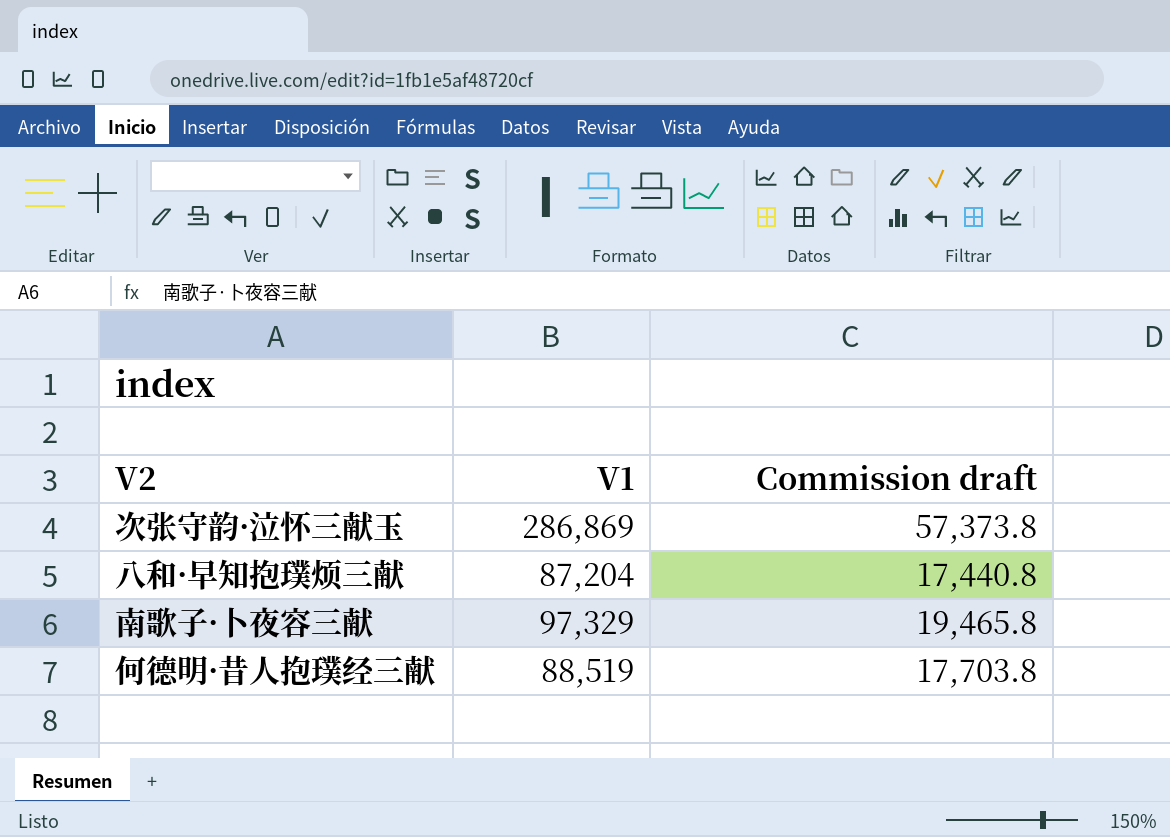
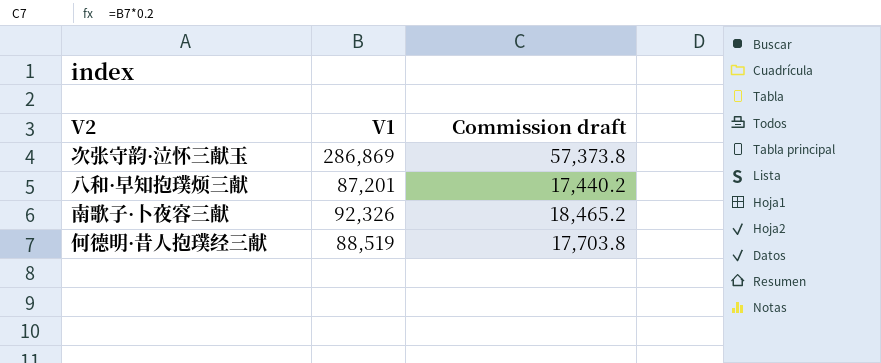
八和·早知抱璞烦三献 | V1: 87,204 -> 87,201
八和·早知抱璞烦三献 | Commission draft: 17,440.8 -> 17,440.2
南歌子·卜夜容三献 | V1: 97,329 -> 92,326
南歌子·卜夜容三献 | Commission draft: 19,465.8 -> 18,465.2

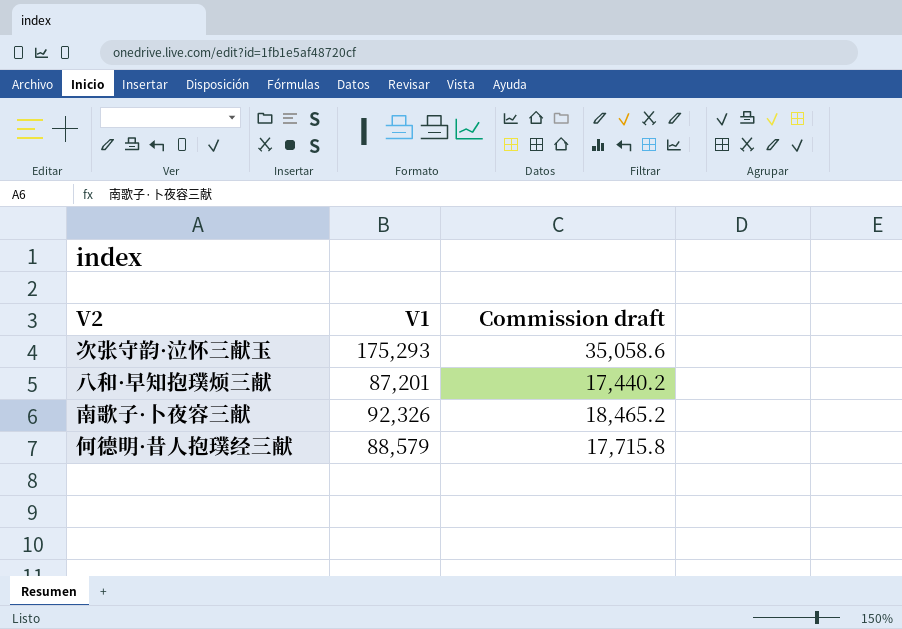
次张守韵·泣怀三献玉 | V1: 286,869 -> 175,293
次张守韵·泣怀三献玉 | Commission draft: 57,373.8 -> 35,058.6
何德明·昔人抱璞经三献 | V1: 88,519 -> 88,579
何德明·昔人抱璞经三献 | Commission draft: 17,703.8 -> 17,715.8

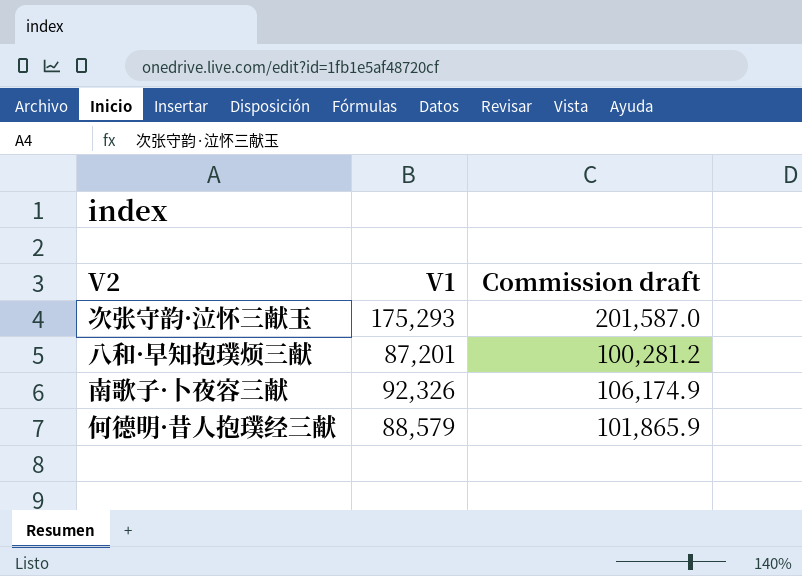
column Commission draft | formula: [V1] * 0.2 -> [V1] * 1.15

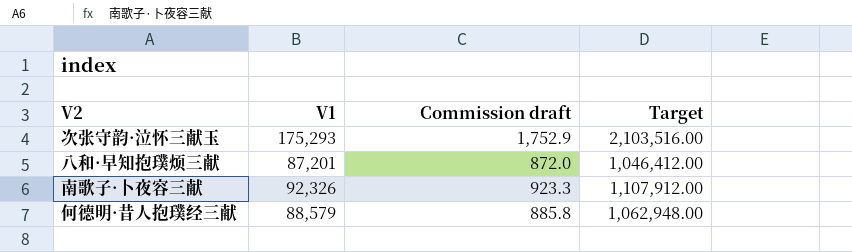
column Commission draft | formula: [V1] * 1.15 -> [V1] * 0.01
column Target | formula: none -> [V1] * 12

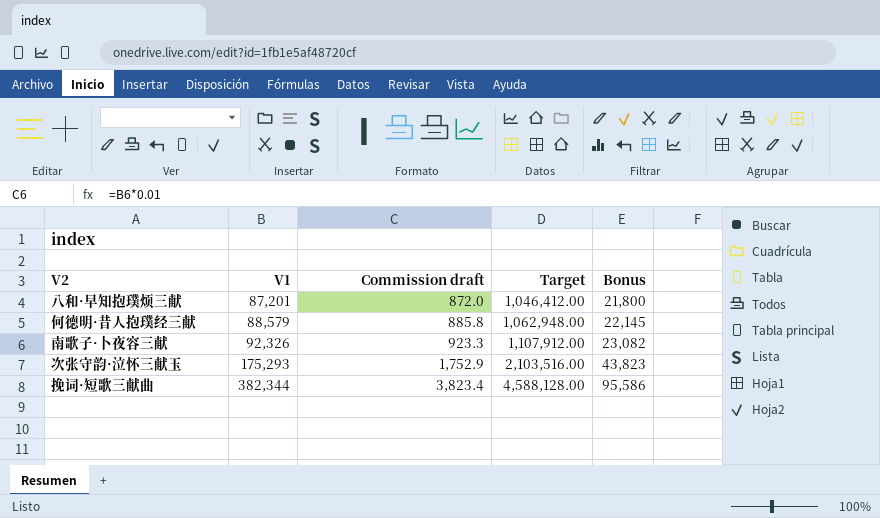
row order: none -> V1 ascending
column Bonus | formula: none -> [V1] * 0.25
row 挽词·短歌三献曲: none -> 382,344 | 3,823.4 | 4,588,128.00 | 95,586

